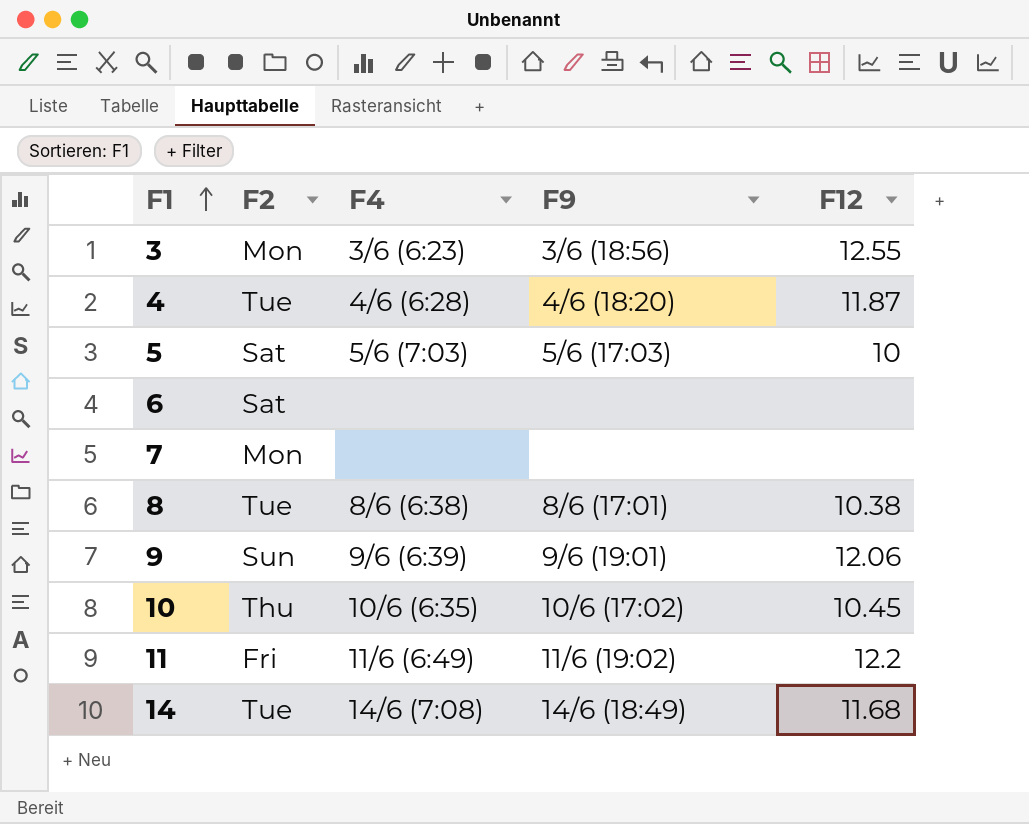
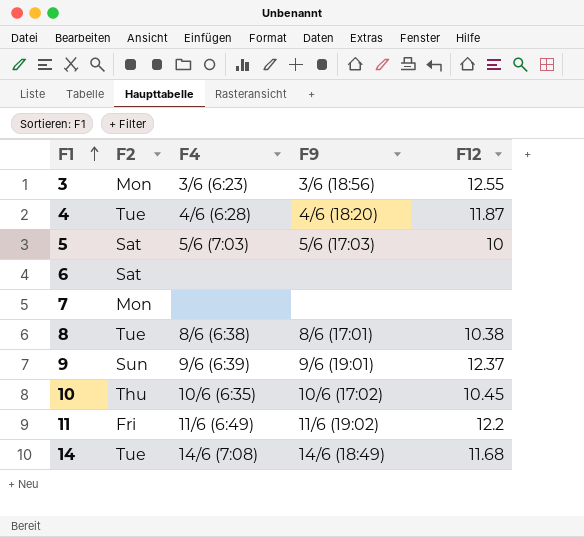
9 | F12: 12.06 -> 12.37

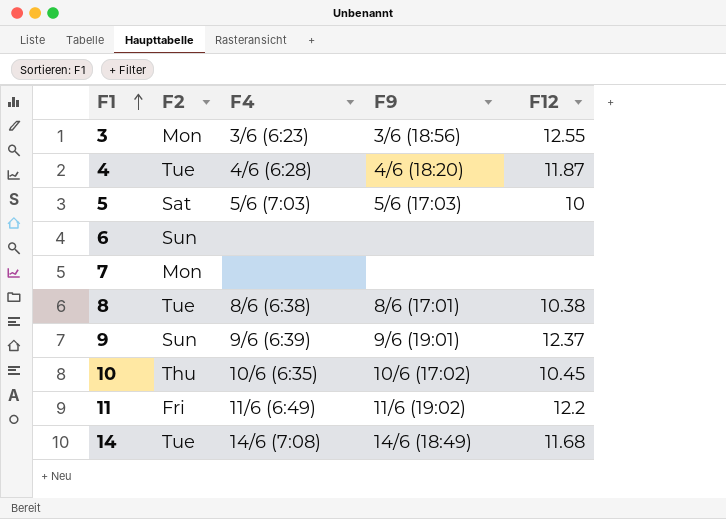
6 | F2: Sat -> Sun

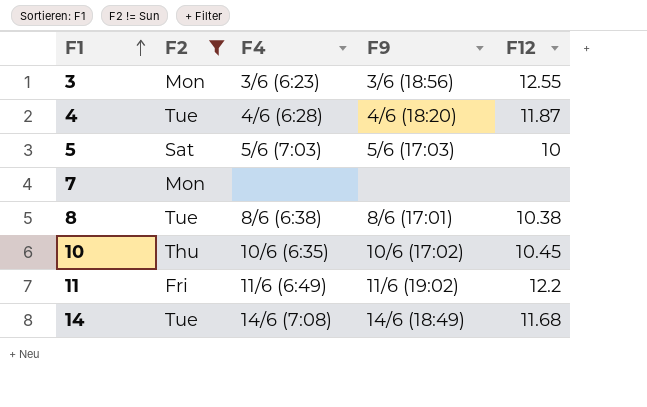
filter: none -> F2 != Sun

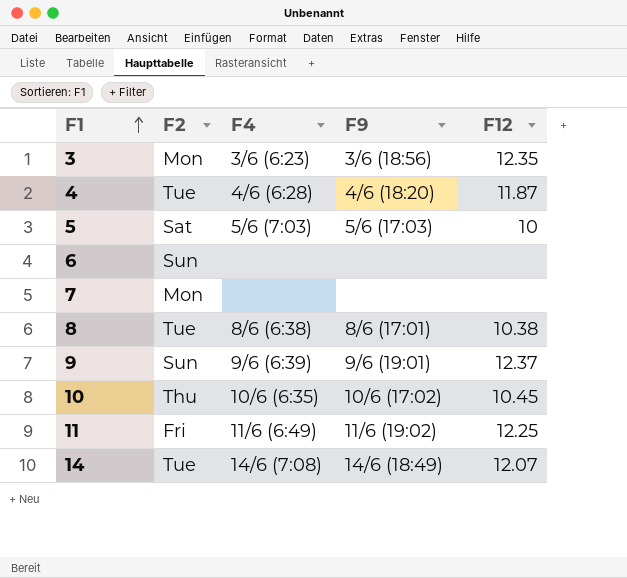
filter: F2 != Sun -> none
3 | F12: 12.55 -> 12.35
11 | F12: 12.2 -> 12.25
14 | F12: 11.68 -> 12.07

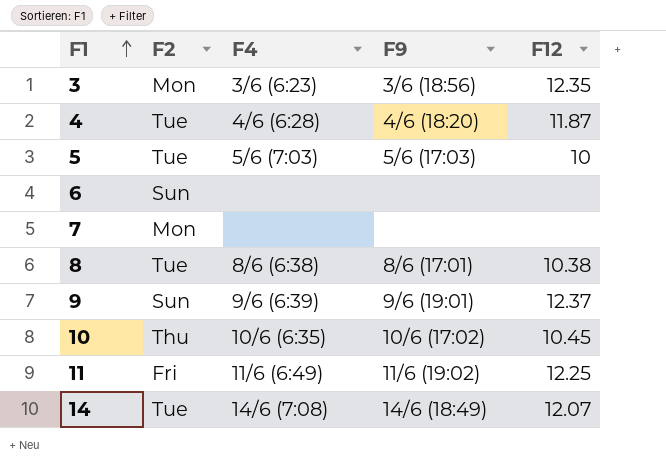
5 | F2: Sat -> Tue

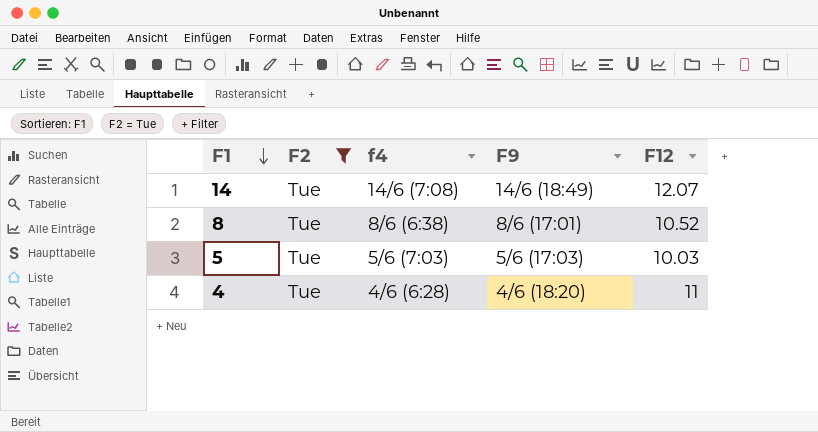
filter: none -> F2 = Tue
row order: F1 ascending -> F1 descending
column name: F4 -> f4
8 | F12: 10.38 -> 10.52
5 | F12: 10 -> 10.03
4 | F12: 11.87 -> 11

